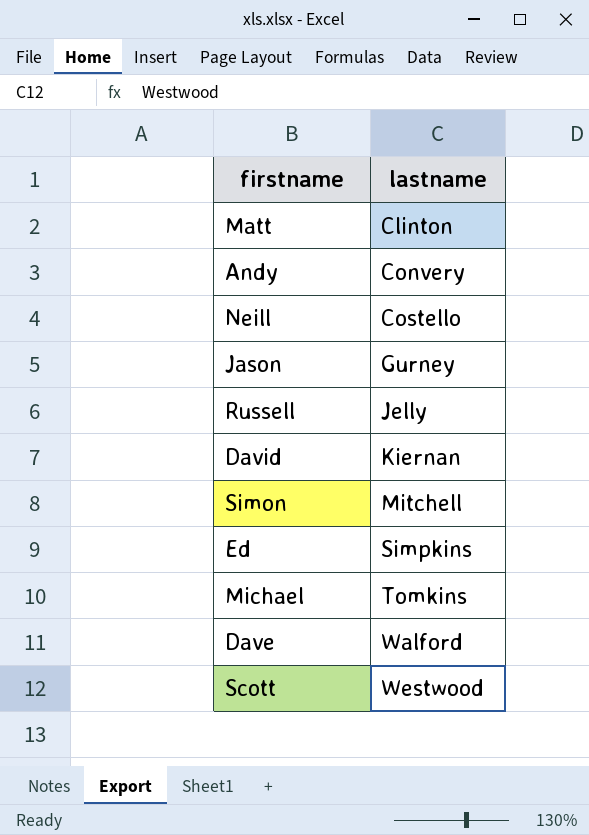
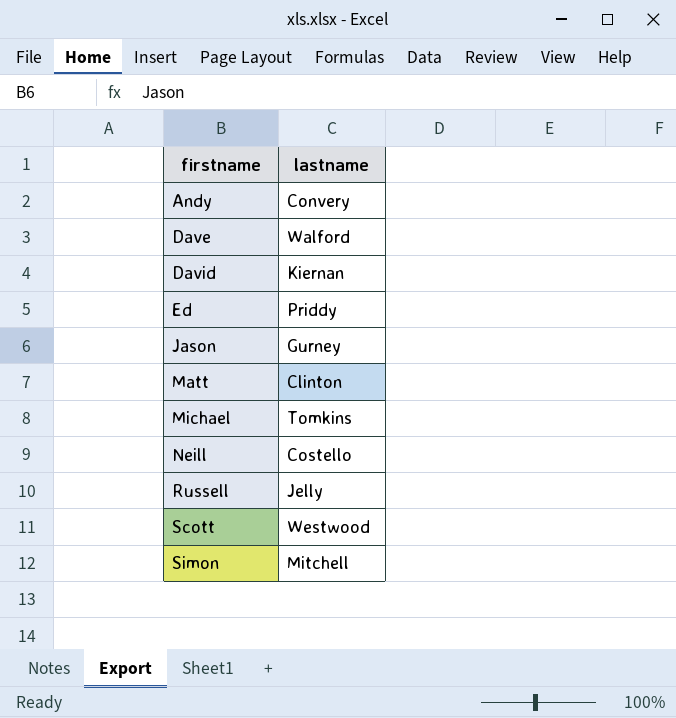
row order: lastname ascending -> firstname ascending
Ed | lastname: Simpkins -> Priddy

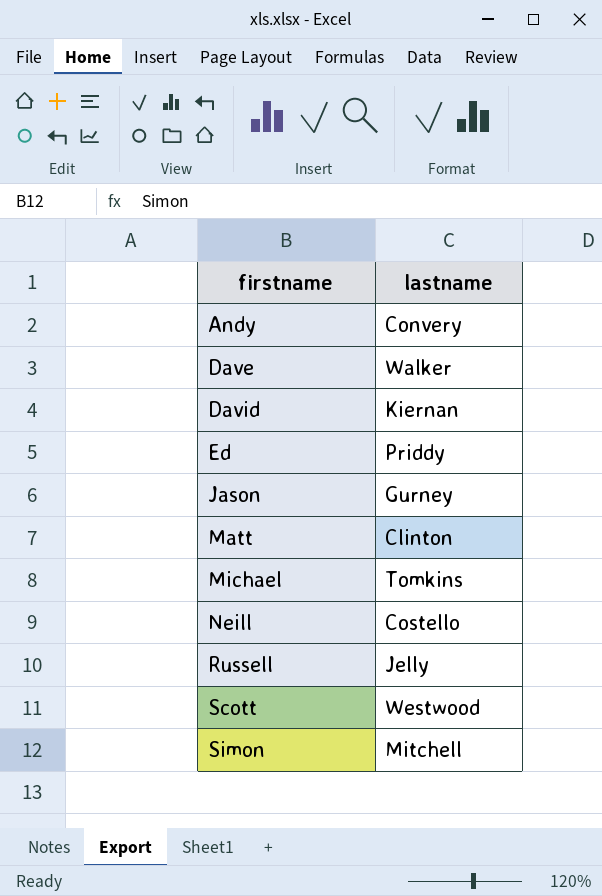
Dave | lastname: Walford -> Walker

